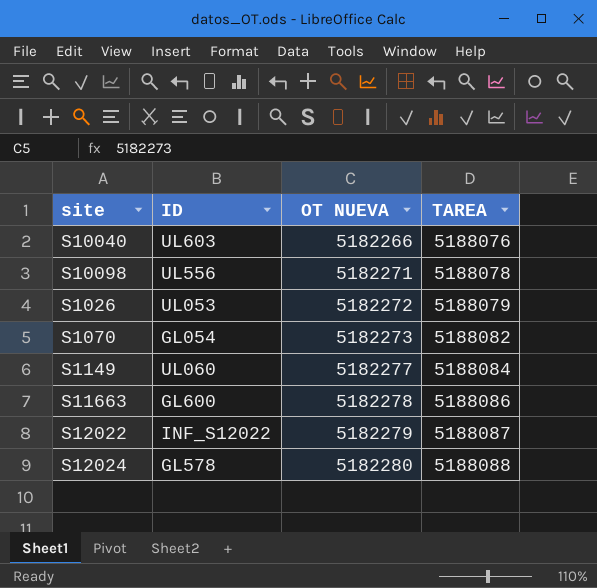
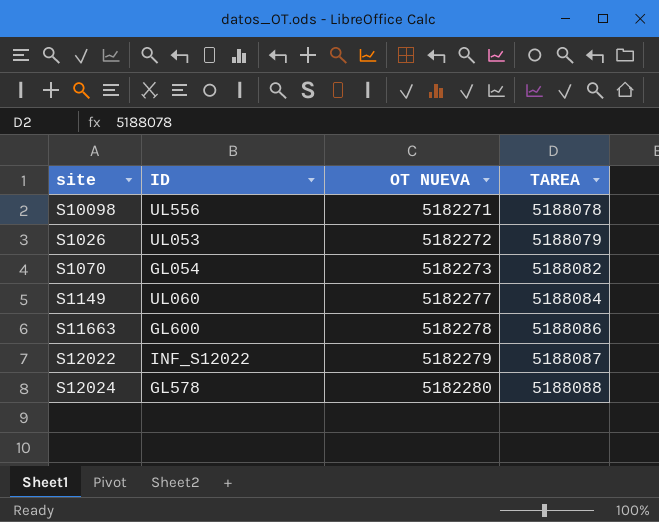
row S10040: UL603 | 5182266 | 5188076 -> none

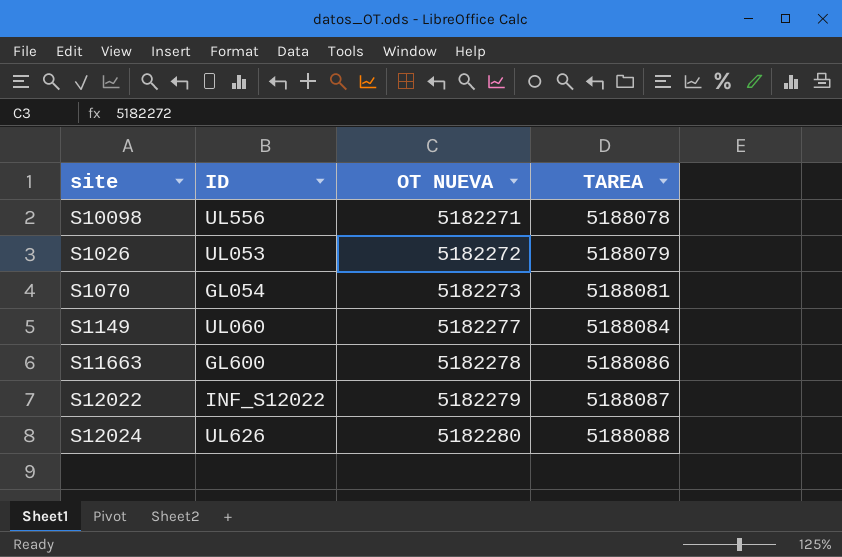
S1070 | TAREA: 5188082 -> 5188081
S12024 | ID: GL578 -> UL626

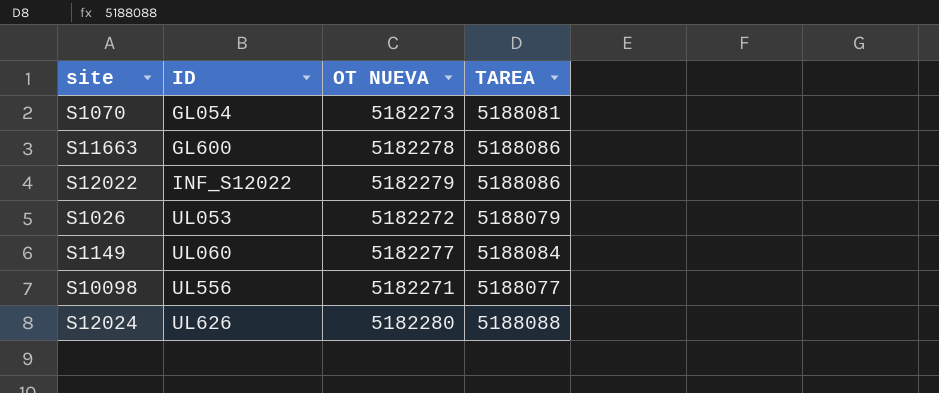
row order: OT NUEVA ascending -> ID ascending
S12022 | TAREA: 5188087 -> 5188086
S10098 | TAREA: 5188078 -> 5188077

